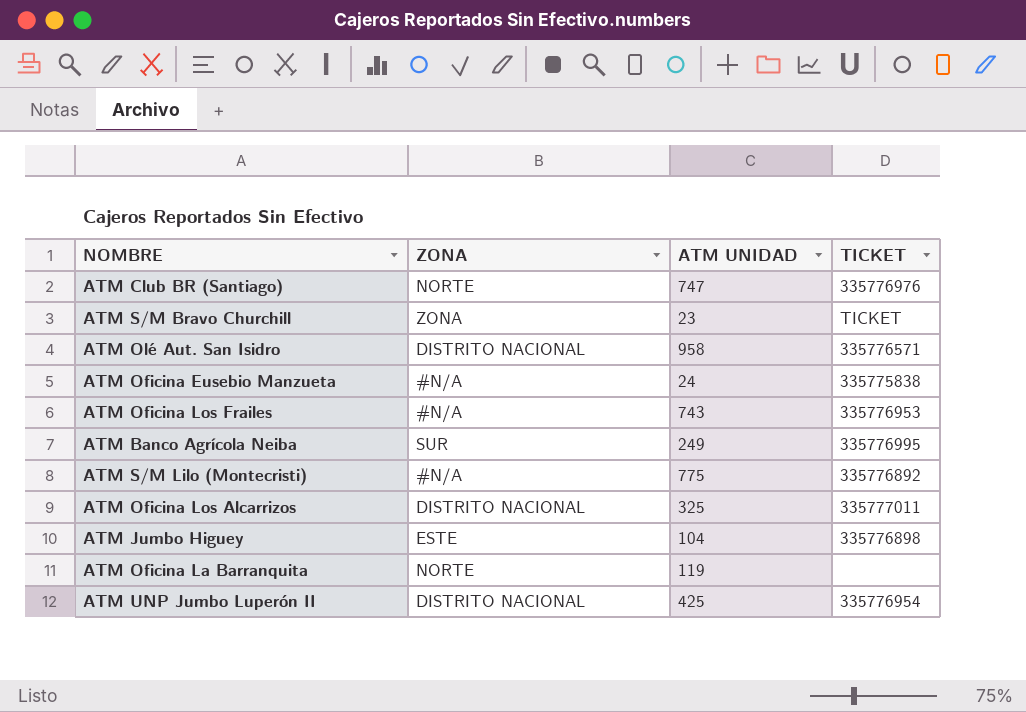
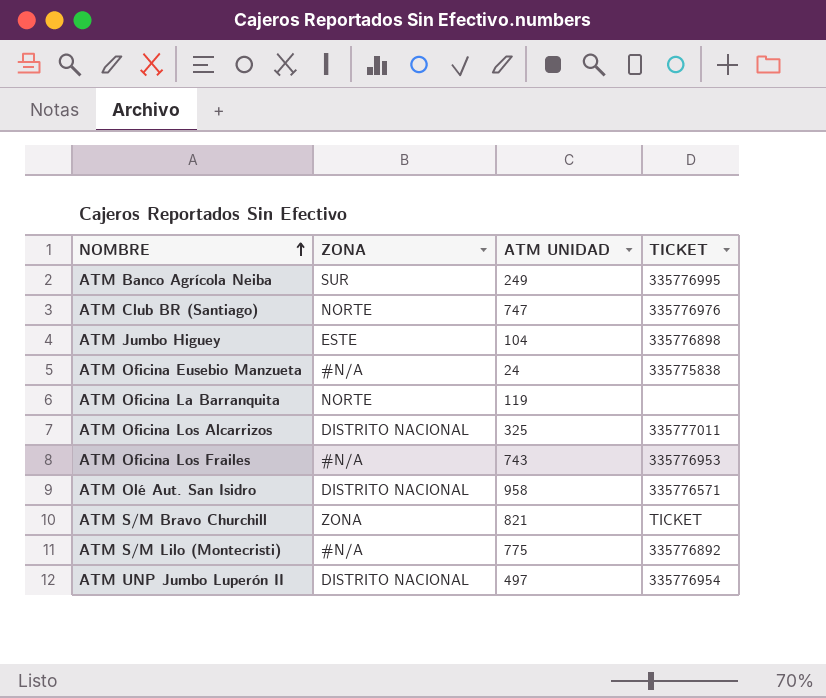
row order: none -> NOMBRE ascending
ATM S/M Bravo Churchill | ATM UNIDAD: 23 -> 821
ATM UNP Jumbo Luperón II | ATM UNIDAD: 425 -> 497

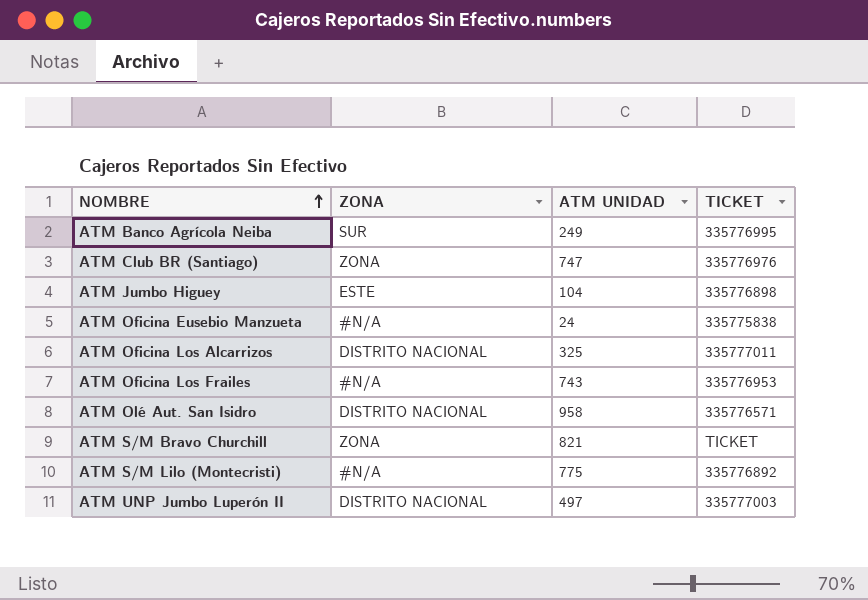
row ATM Oficina La Barranquita: NORTE | 119 | none -> none
ATM Club BR (Santiago) | ZONA: NORTE -> ZONA
ATM UNP Jumbo Luperón II | TICKET: 335776954 -> 335777003

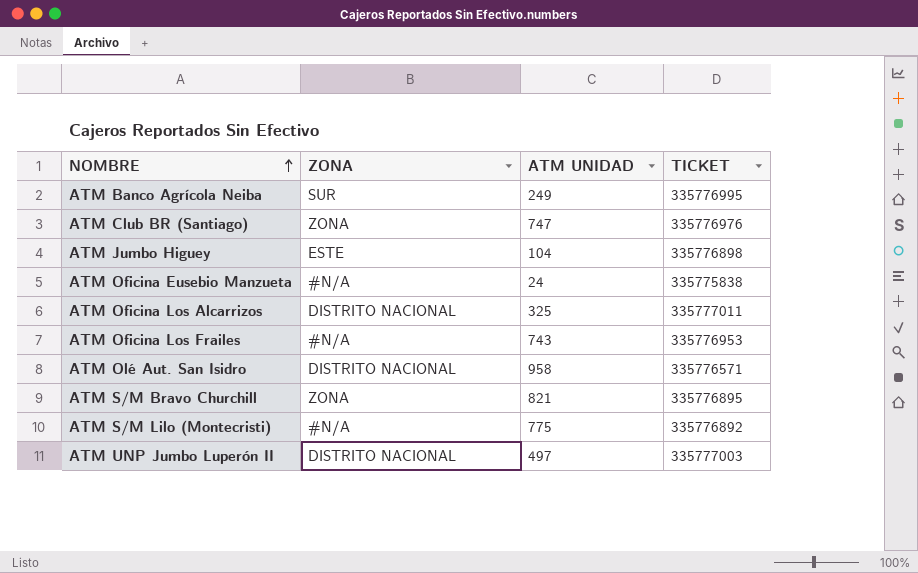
ATM S/M Bravo Churchill | TICKET: TICKET -> 335776895

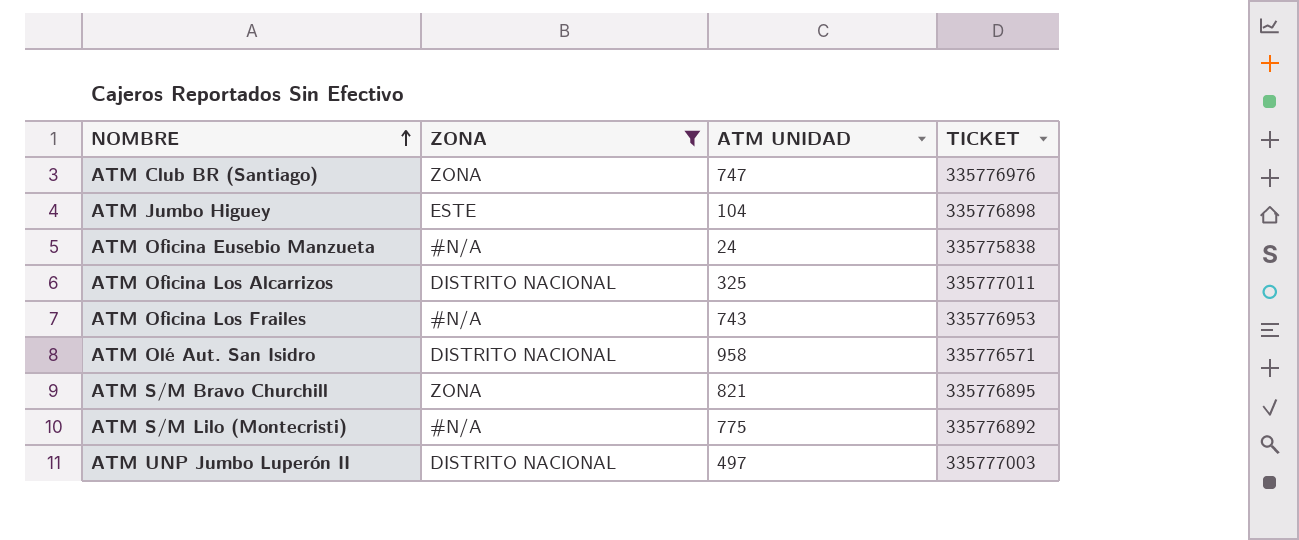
filter: none -> ZONA != SUR

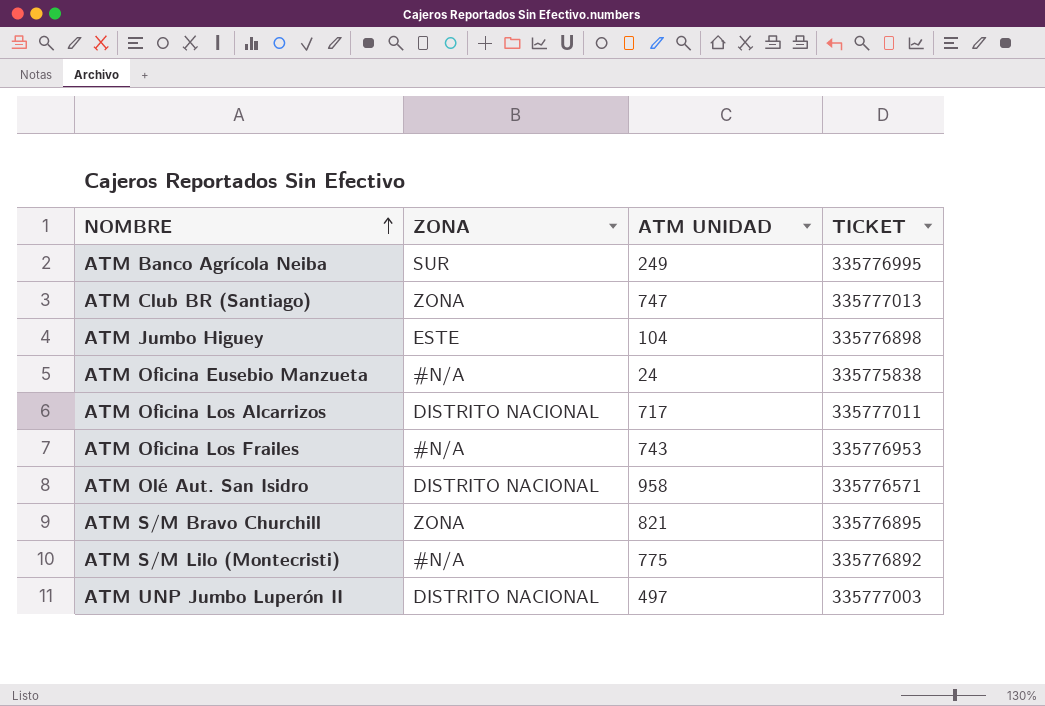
filter: ZONA != SUR -> none
ATM Club BR (Santiago) | TICKET: 335776976 -> 335777013
ATM Oficina Los Alcarrizos | ATM UNIDAD: 325 -> 717

